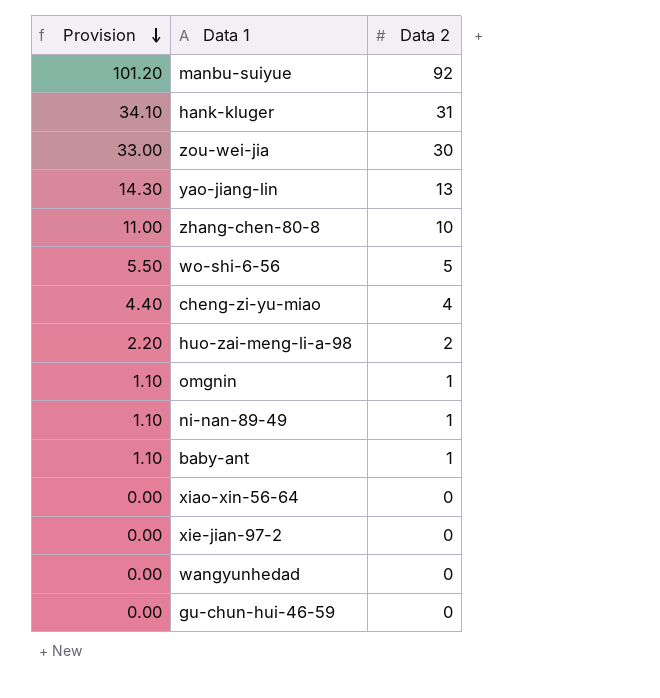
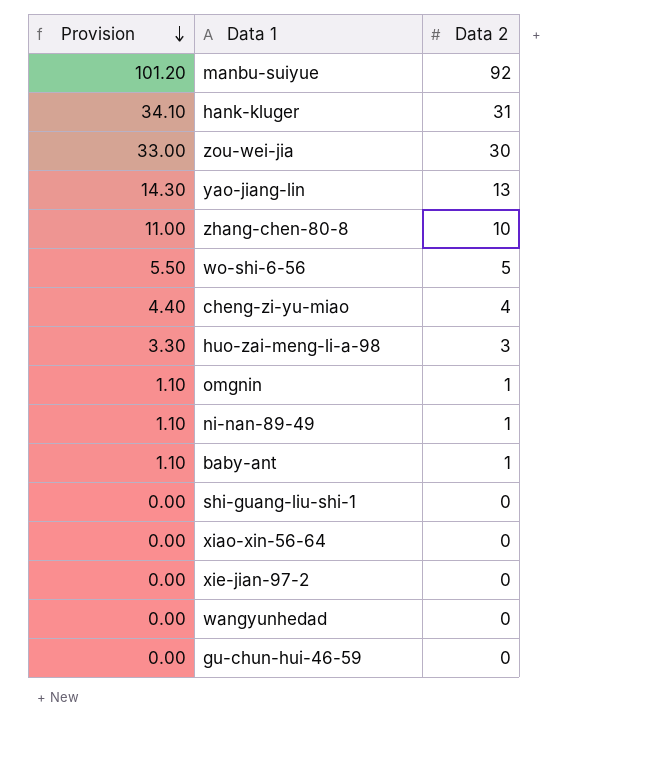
huo-zai-meng-li-a-98 | Provision: 2.20 -> 3.30
huo-zai-meng-li-a-98 | Data 2: 2 -> 3
row shi-guang-liu-shi-1: none -> 0.00 | 0

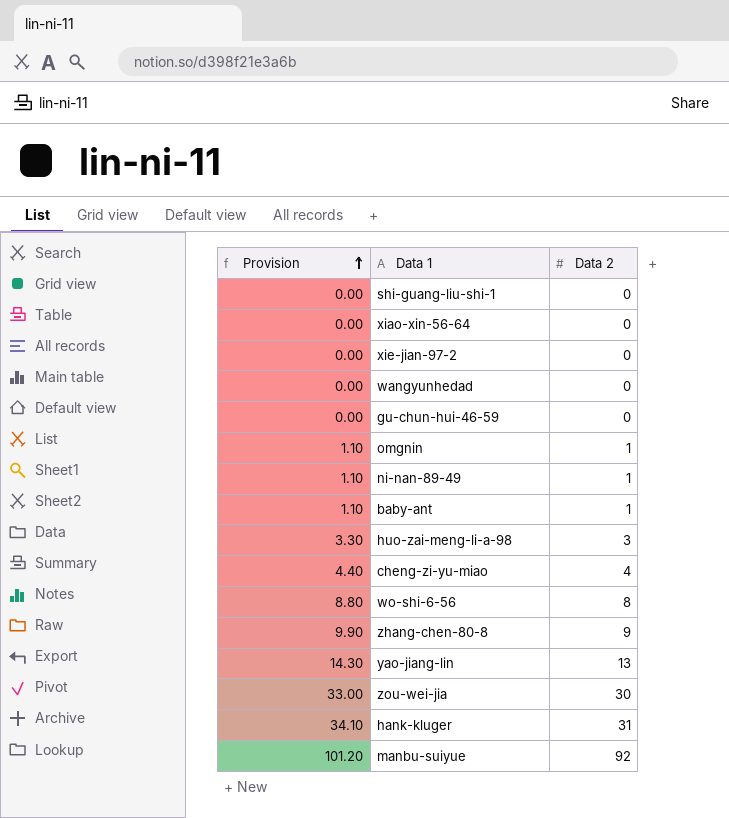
row order: Provision descending -> Provision ascending
wo-shi-6-56 | Provision: 5.50 -> 8.80
wo-shi-6-56 | Data 2: 5 -> 8
zhang-chen-80-8 | Provision: 11.00 -> 9.90
zhang-chen-80-8 | Data 2: 10 -> 9

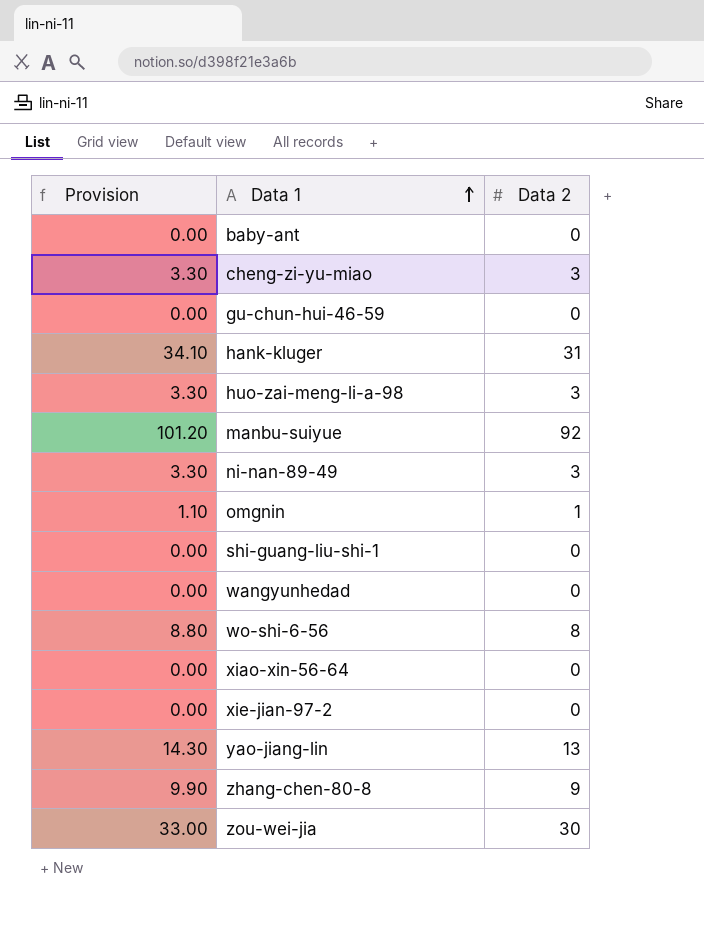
row order: Provision ascending -> Data 1 ascending
baby-ant | Provision: 1.10 -> 0.00
baby-ant | Data 2: 1 -> 0
cheng-zi-yu-miao | Provision: 4.40 -> 3.30
cheng-zi-yu-miao | Data 2: 4 -> 3
ni-nan-89-49 | Provision: 1.10 -> 3.30
ni-nan-89-49 | Data 2: 1 -> 3

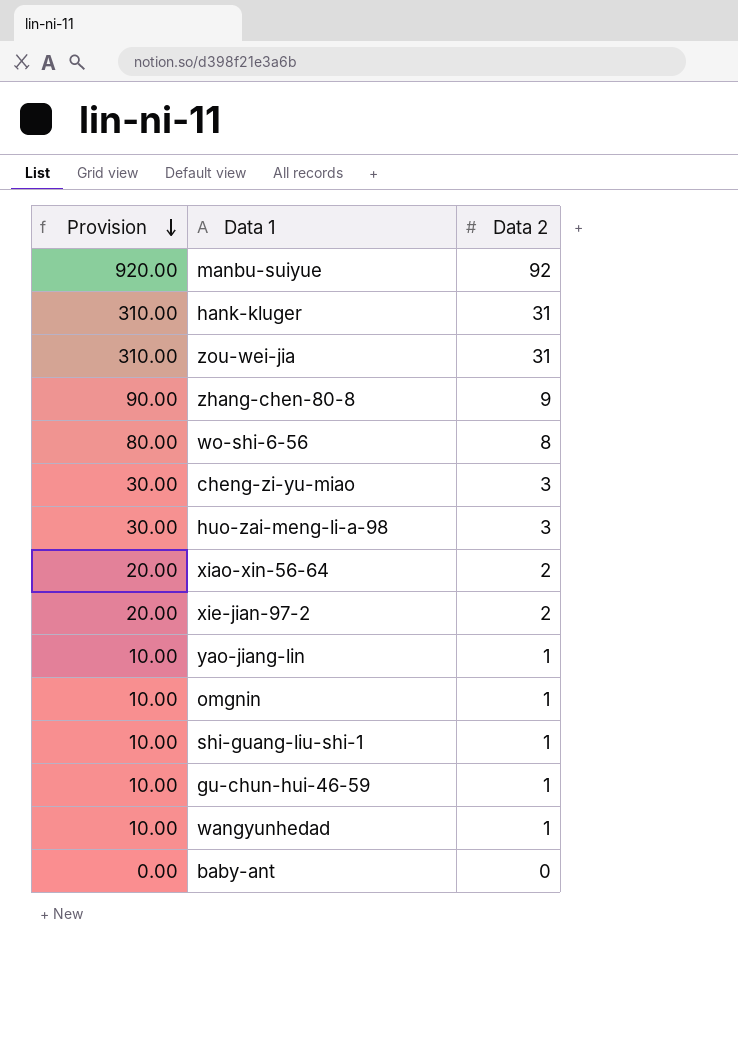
row order: Data 1 ascending -> Provision descending
column Provision | formula: [Data 2] * 1.1 -> [Data 2] * 10
row ni-nan-89-49: 3.30 | 3 -> none
zou-wei-jia | Data 2: 30 -> 31
xiao-xin-56-64 | Data 2: 0 -> 2
xie-jian-97-2 | Data 2: 0 -> 2
yao-jiang-lin | Data 2: 13 -> 1
shi-guang-liu-shi-1 | Data 2: 0 -> 1
gu-chun-hui-46-59 | Data 2: 0 -> 1
wangyunhedad | Data 2: 0 -> 1

